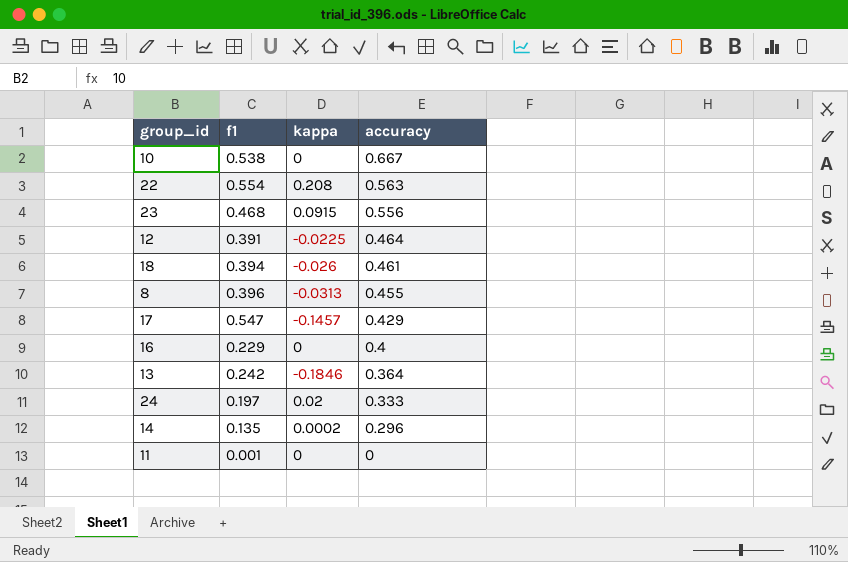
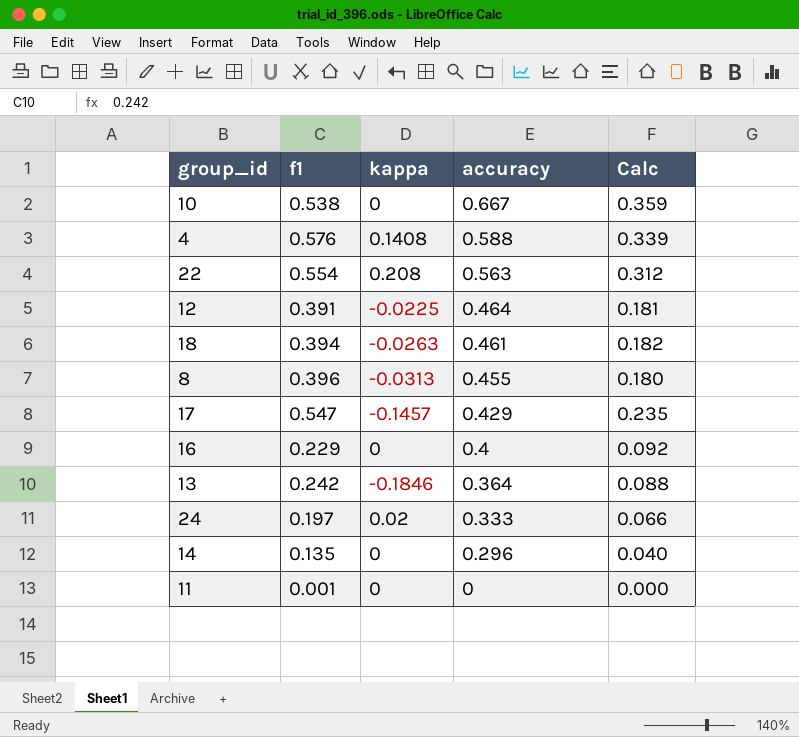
column Calc | formula: none -> [f1] * [accuracy]
row 23: 0.468 | 0.0915 | 0.556 -> none
row 4: none -> 0.576 | 0.1408 | 0.588 | 0.339
18 | kappa: -0.026 -> -0.0263
14 | kappa: 0.0002 -> 0

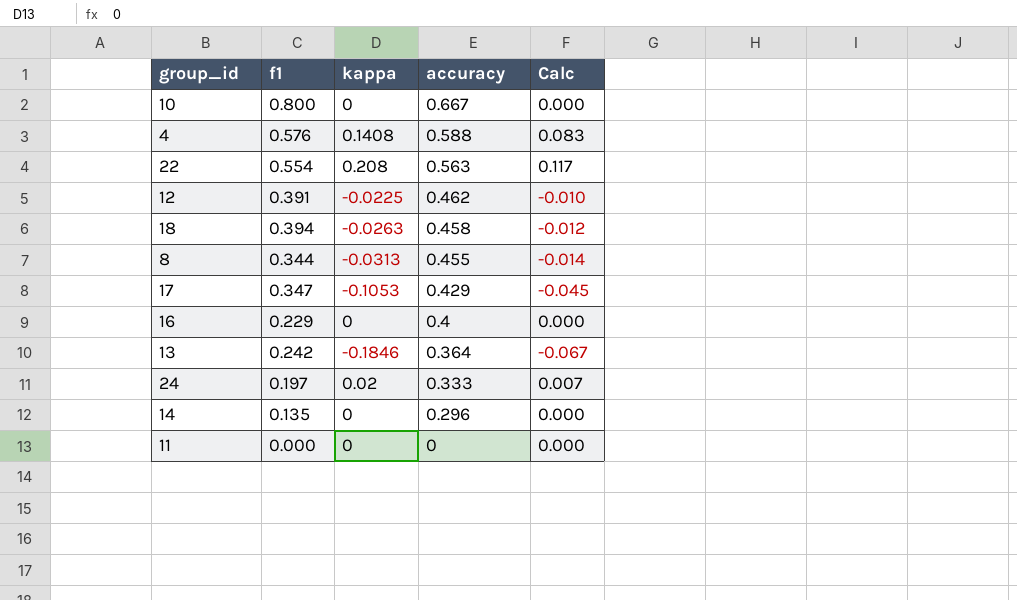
column Calc | formula: [f1] * [accuracy] -> [kappa] * [accuracy]
10 | f1: 0.538 -> 0.800
12 | accuracy: 0.464 -> 0.462
18 | accuracy: 0.461 -> 0.458
8 | f1: 0.396 -> 0.344
17 | f1: 0.547 -> 0.347
17 | kappa: -0.1457 -> -0.1053
11 | f1: 0.001 -> 0.000

